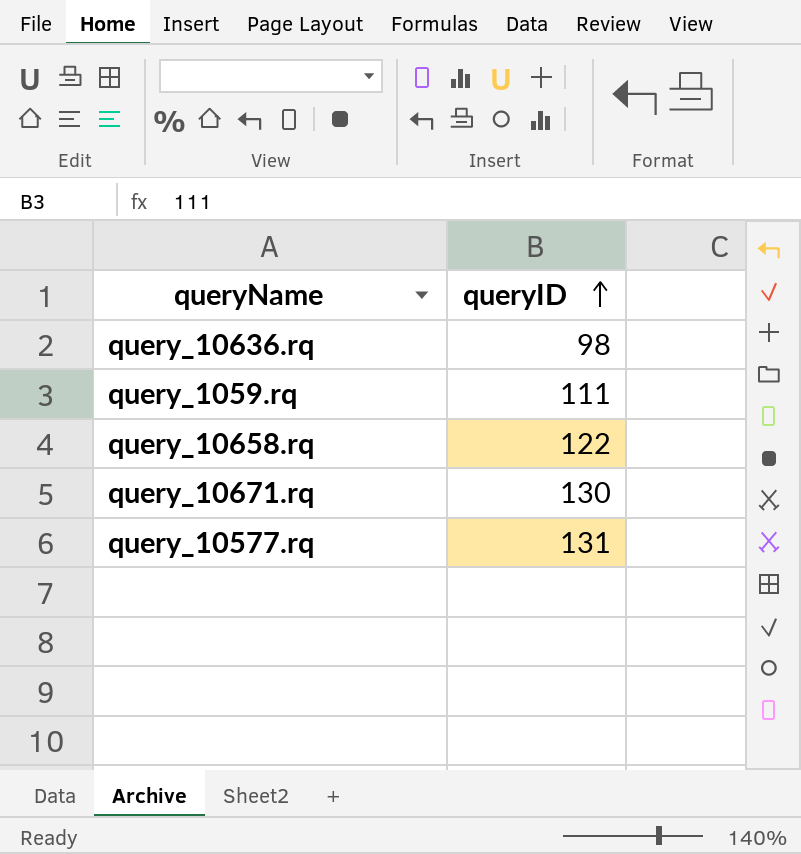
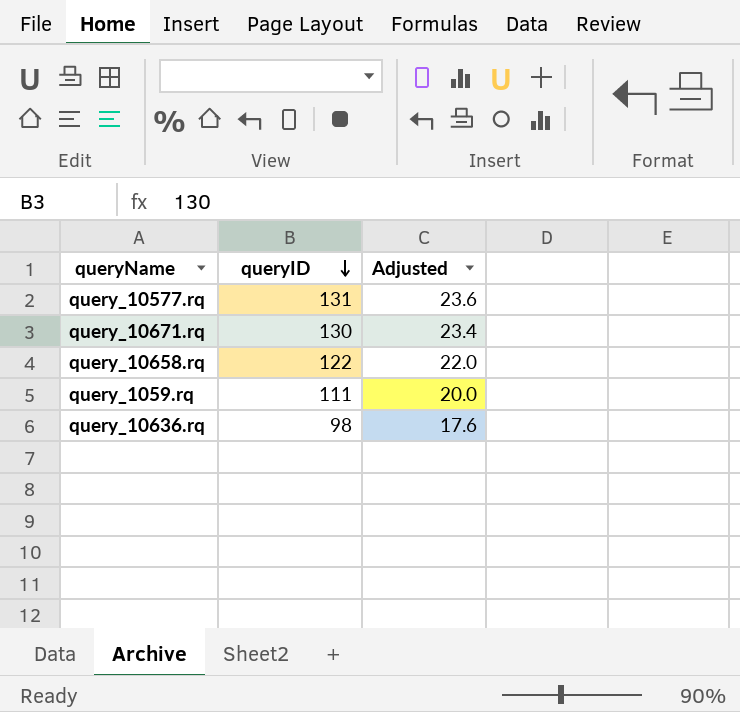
row order: queryID ascending -> queryID descending
column Adjusted | formula: none -> [queryID] * 0.18

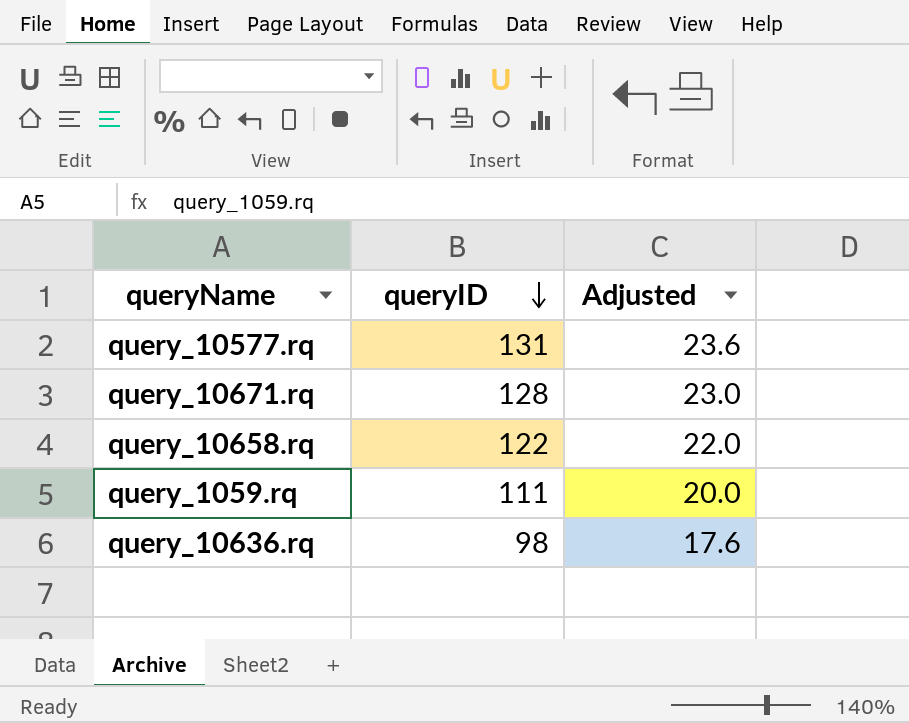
query_10671.rq | queryID: 130 -> 128
query_10671.rq | Adjusted: 23.4 -> 23.0

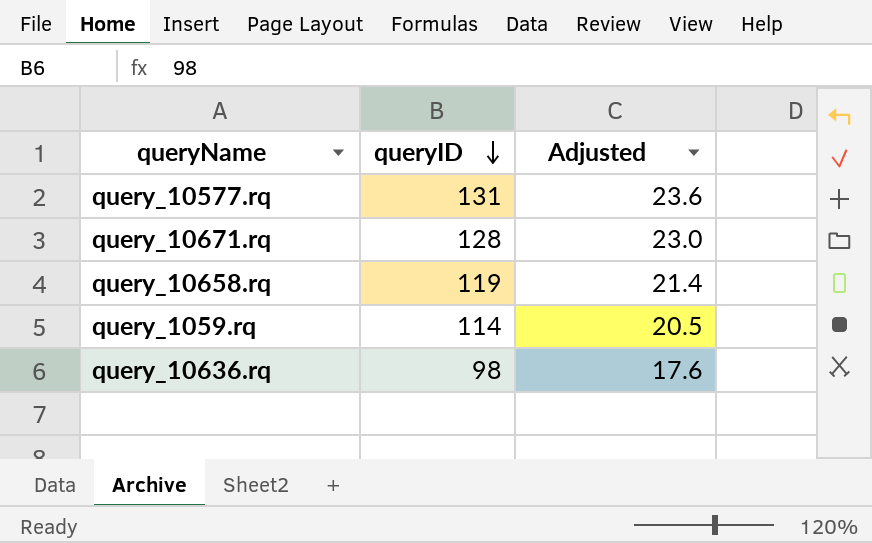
query_10658.rq | queryID: 122 -> 119
query_10658.rq | Adjusted: 22.0 -> 21.4
query_1059.rq | queryID: 111 -> 114
query_1059.rq | Adjusted: 20.0 -> 20.5

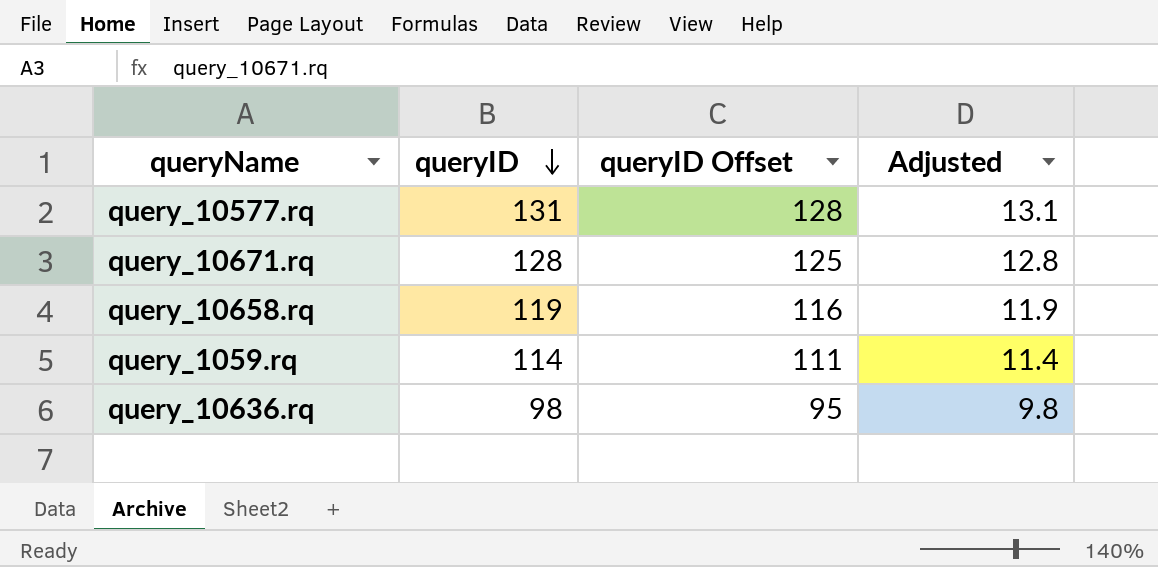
column queryID Offset | formula: none -> [queryID] - 3
column Adjusted | formula: [queryID] * 0.18 -> [queryID] * 0.1

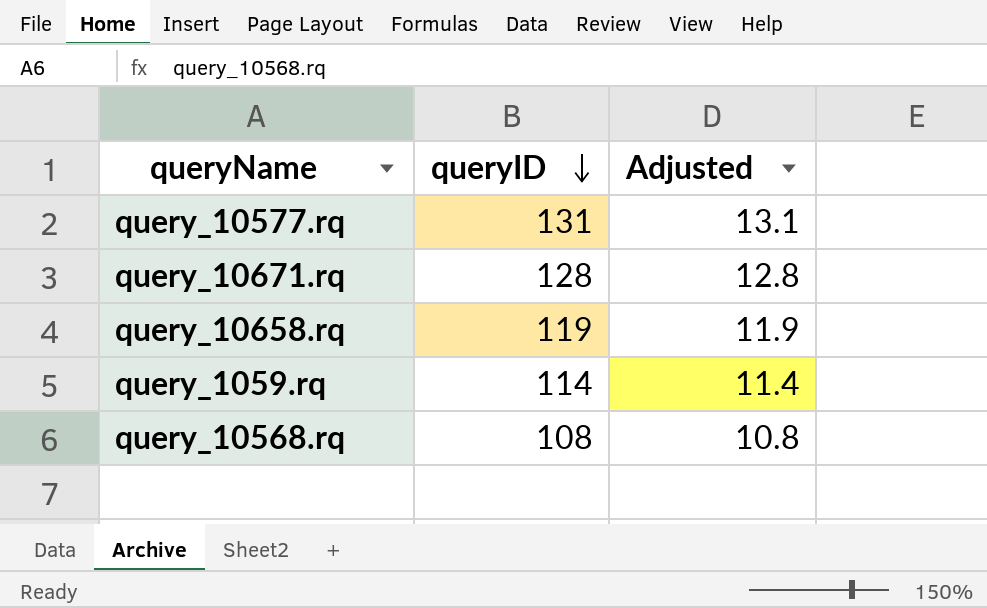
column queryID Offset | formula: [queryID] - 3 -> none
row query_10636.rq: 98 | 95 | 9.8 -> none
row query_10568.rq: none -> 108 | 10.8

